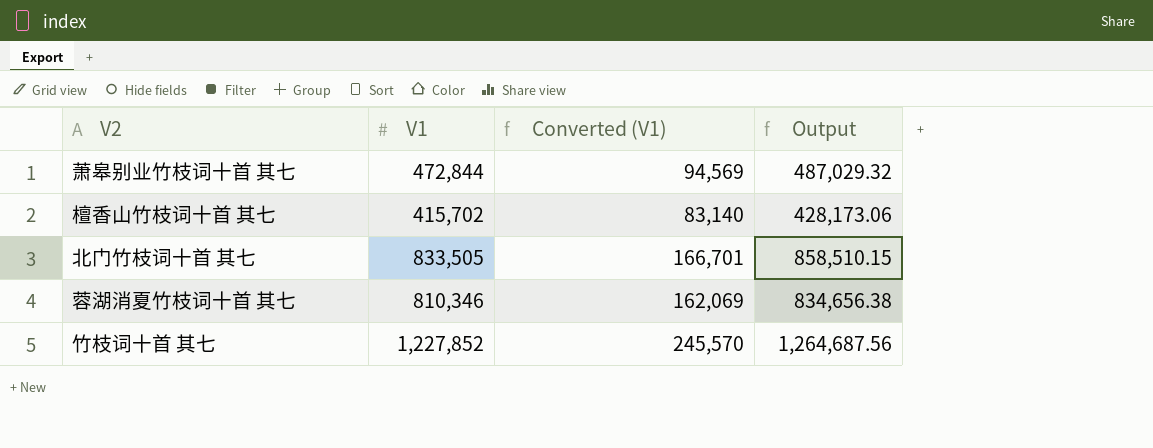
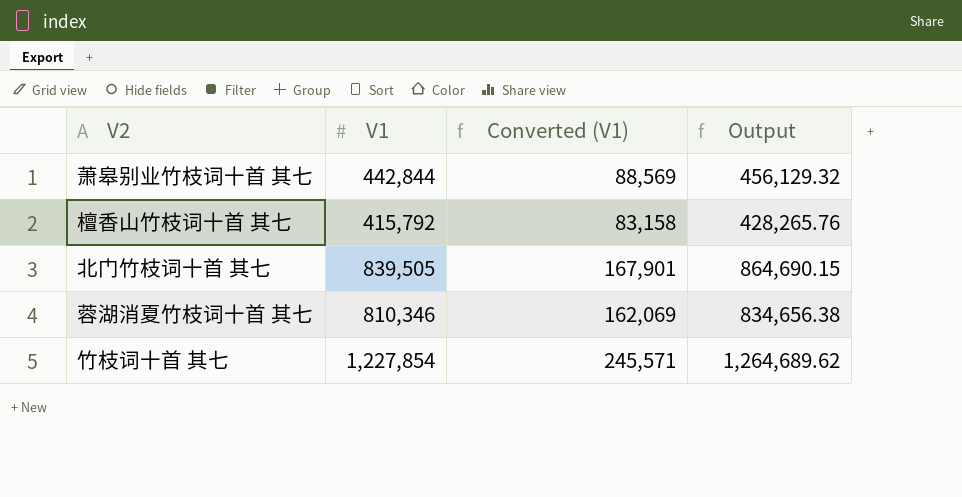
萧皋别业竹枝词十首 其七 | V1: 472,844 -> 442,844
萧皋别业竹枝词十首 其七 | Converted (V1): 94,569 -> 88,569
萧皋别业竹枝词十首 其七 | Output: 487,029.32 -> 456,129.32
檀香山竹枝词十首 其七 | V1: 415,702 -> 415,792
檀香山竹枝词十首 其七 | Converted (V1): 83,140 -> 83,158
檀香山竹枝词十首 其七 | Output: 428,173.06 -> 428,265.76
北门竹枝词十首 其七 | V1: 833,505 -> 839,505
北门竹枝词十首 其七 | Converted (V1): 166,701 -> 167,901
北门竹枝词十首 其七 | Output: 858,510.15 -> 864,690.15
竹枝词十首 其七 | V1: 1,227,852 -> 1,227,854
竹枝词十首 其七 | Converted (V1): 245,570 -> 245,571
竹枝词十首 其七 | Output: 1,264,687.56 -> 1,264,689.62

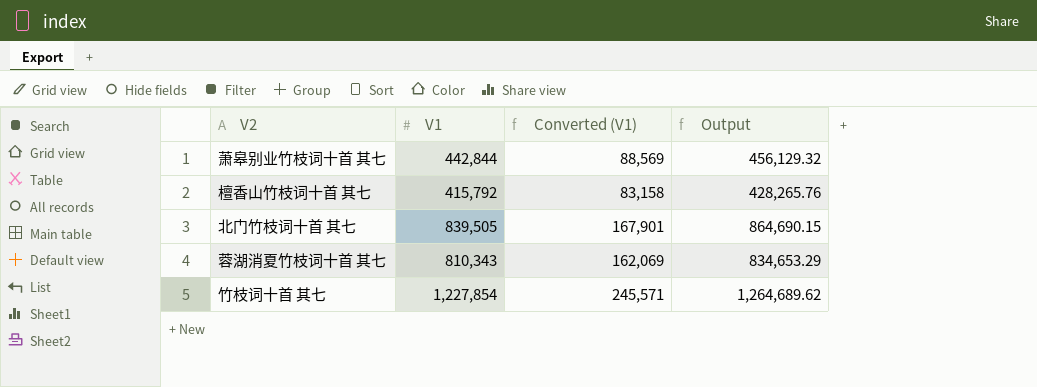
蓉湖消夏竹枝词十首 其七 | V1: 810,346 -> 810,343
蓉湖消夏竹枝词十首 其七 | Output: 834,656.38 -> 834,653.29

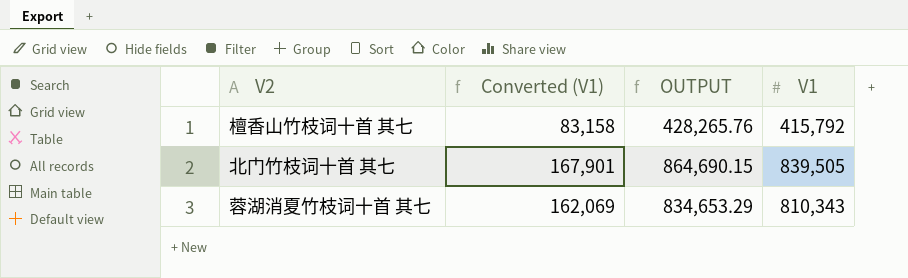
column name: Output -> OUTPUT
column V1 | position: 2 -> 4
row 萧皋别业竹枝词十首 其七: 442,844 | 88,569 | 456,129.32 -> none
row 竹枝词十首 其七: 1,227,854 | 245,571 | 1,264,689.62 -> none

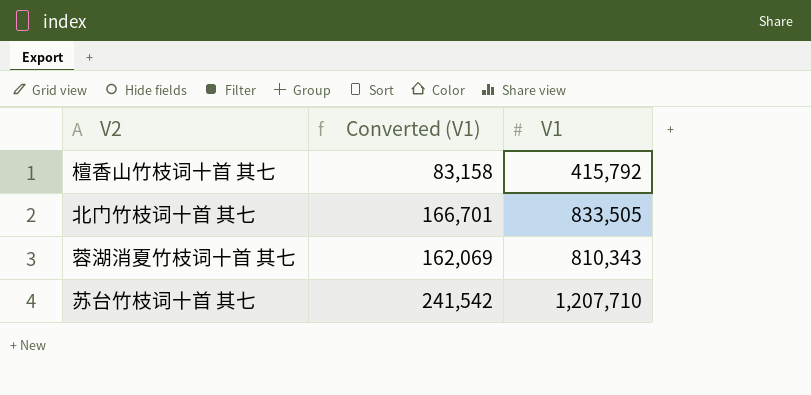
column OUTPUT | formula: [V1] * 1.03 -> none
北门竹枝词十首 其七 | Converted (V1): 167,901 -> 166,701
北门竹枝词十首 其七 | V1: 839,505 -> 833,505
row 苏台竹枝词十首 其七: none -> 241,542 | 1,207,710

